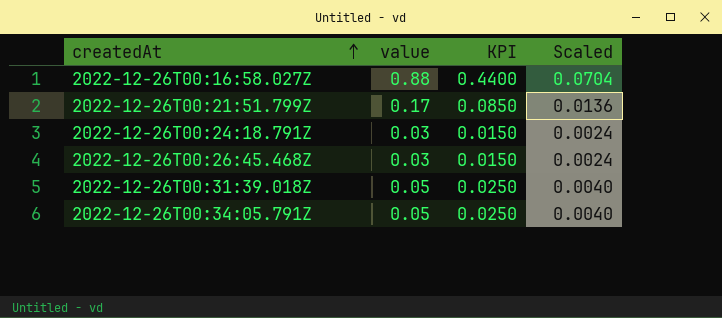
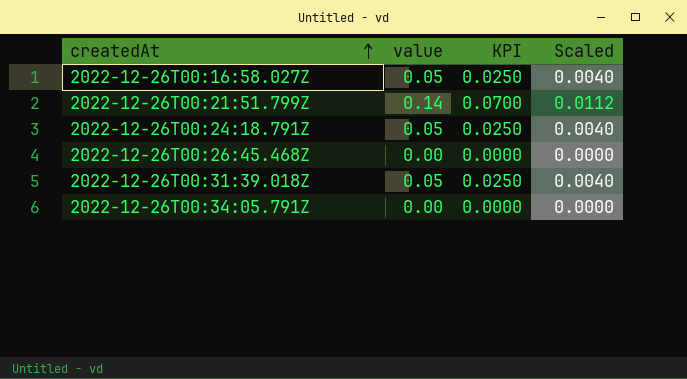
2022-12-26T00:16:58.027Z | value: 0.88 -> 0.05
2022-12-26T00:16:58.027Z | KPI: 0.4400 -> 0.0250
2022-12-26T00:16:58.027Z | Scaled: 0.0704 -> 0.0040
2022-12-26T00:21:51.799Z | value: 0.17 -> 0.14
2022-12-26T00:21:51.799Z | KPI: 0.0850 -> 0.0700
2022-12-26T00:21:51.799Z | Scaled: 0.0136 -> 0.0112
2022-12-26T00:24:18.791Z | value: 0.03 -> 0.05
2022-12-26T00:24:18.791Z | KPI: 0.0150 -> 0.0250
2022-12-26T00:24:18.791Z | Scaled: 0.0024 -> 0.0040
2022-12-26T00:26:45.468Z | value: 0.03 -> 0.00
2022-12-26T00:26:45.468Z | KPI: 0.0150 -> 0.0000
2022-12-26T00:26:45.468Z | Scaled: 0.0024 -> 0.0000
2022-12-26T00:34:05.791Z | value: 0.05 -> 0.00
2022-12-26T00:34:05.791Z | KPI: 0.0250 -> 0.0000
2022-12-26T00:34:05.791Z | Scaled: 0.0040 -> 0.0000

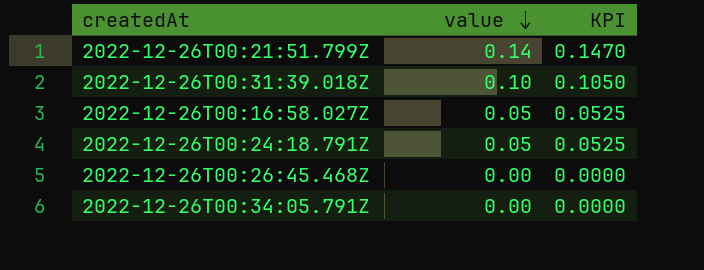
row order: createdAt ascending -> value descending
column Scaled | formula: [value] * 0.08 -> none
column KPI | formula: [value] * 0.5 -> [value] * 1.05
2022-12-26T00:31:39.018Z | value: 0.05 -> 0.10

